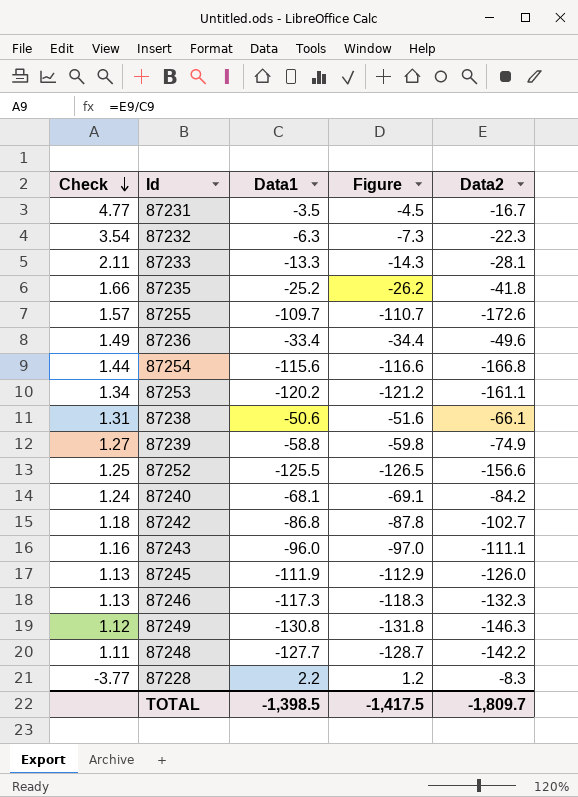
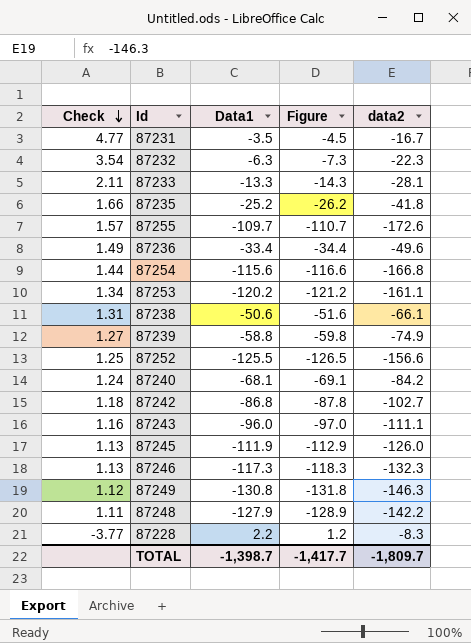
column name: Data2 -> data2
87248 | Data1: -127.7 -> -127.9
87248 | Figure: -128.7 -> -128.9
TOTAL | Data1: -1,398.5 -> -1,398.7
TOTAL | Figure: -1,417.5 -> -1,417.7

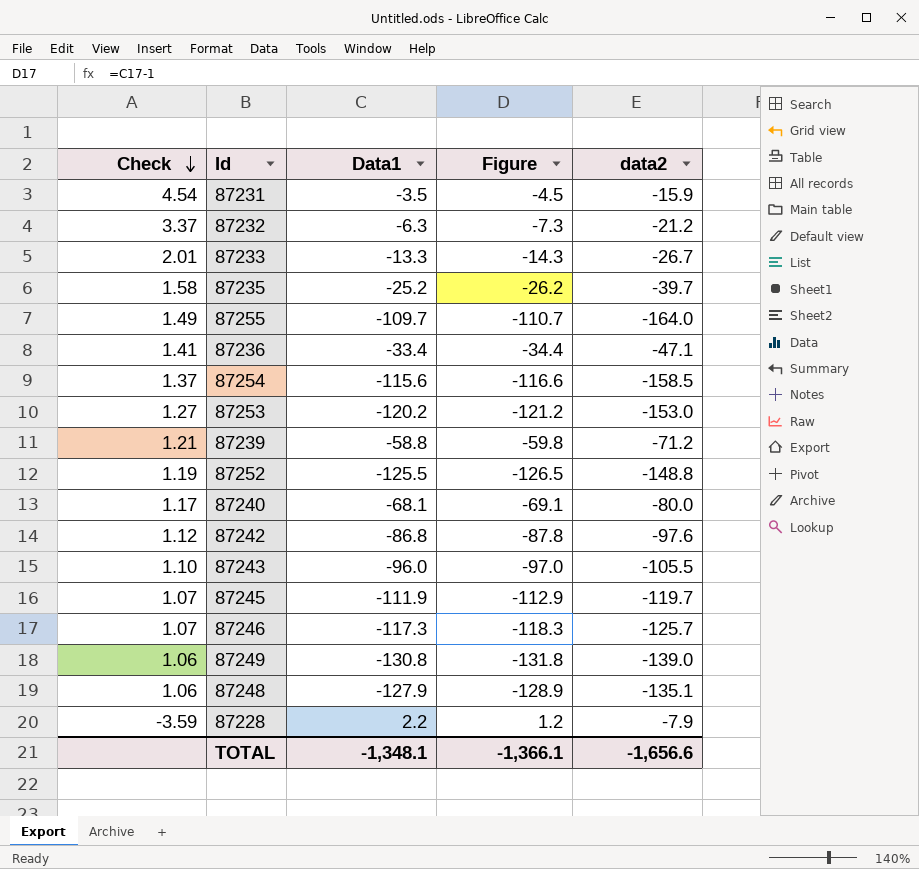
row 87238: 1.31 | -50.6 | -51.6 | -66.1 -> none
87231 | Check: 4.77 -> 4.54
87231 | data2: -16.7 -> -15.9
87232 | Check: 3.54 -> 3.37
87232 | data2: -22.3 -> -21.2
87233 | Check: 2.11 -> 2.01
87233 | data2: -28.1 -> -26.7
87235 | Check: 1.66 -> 1.58
87235 | data2: -41.8 -> -39.7
87255 | Check: 1.57 -> 1.49
87255 | data2: -172.6 -> -164.0
87236 | Check: 1.49 -> 1.41
87236 | data2: -49.6 -> -47.1
87254 | Check: 1.44 -> 1.37
87254 | data2: -166.8 -> -158.5
87253 | Check: 1.34 -> 1.27
87253 | data2: -161.1 -> -153.0
87239 | Check: 1.27 -> 1.21
87239 | data2: -74.9 -> -71.2
87252 | Check: 1.25 -> 1.19
87252 | data2: -156.6 -> -148.8
87240 | Check: 1.24 -> 1.17
87240 | data2: -84.2 -> -80.0
87242 | Check: 1.18 -> 1.12
87242 | data2: -102.7 -> -97.6
87243 | Check: 1.16 -> 1.10
87243 | data2: -111.1 -> -105.5
87245 | Check: 1.13 -> 1.07
87245 | data2: -126.0 -> -119.7
87246 | Check: 1.13 -> 1.07
87246 | data2: -132.3 -> -125.7
87249 | Check: 1.12 -> 1.06
87249 | data2: -146.3 -> -139.0
87248 | Check: 1.11 -> 1.06
87248 | data2: -142.2 -> -135.1
87228 | Check: -3.77 -> -3.59
87228 | data2: -8.3 -> -7.9
TOTAL | Data1: -1,398.7 -> -1,348.1
TOTAL | Figure: -1,417.7 -> -1,366.1
TOTAL | data2: -1,809.7 -> -1,656.6

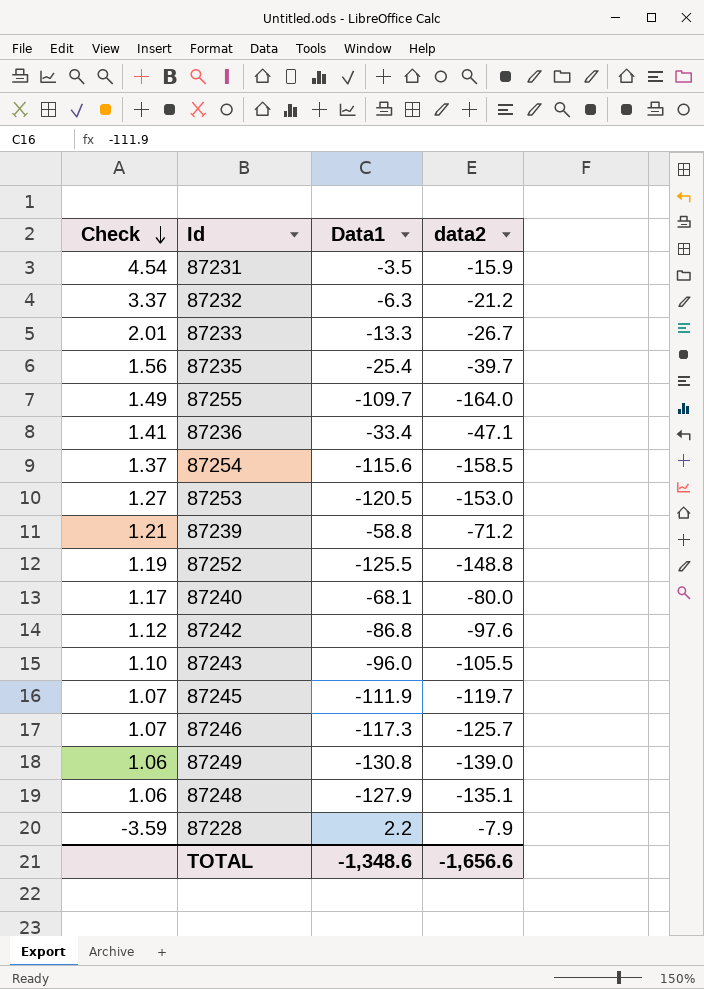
column Figure | formula: [Data1] - 1 -> none
87235 | Check: 1.58 -> 1.56
87235 | Data1: -25.2 -> -25.4
87253 | Data1: -120.2 -> -120.5
TOTAL | Data1: -1,348.1 -> -1,348.6

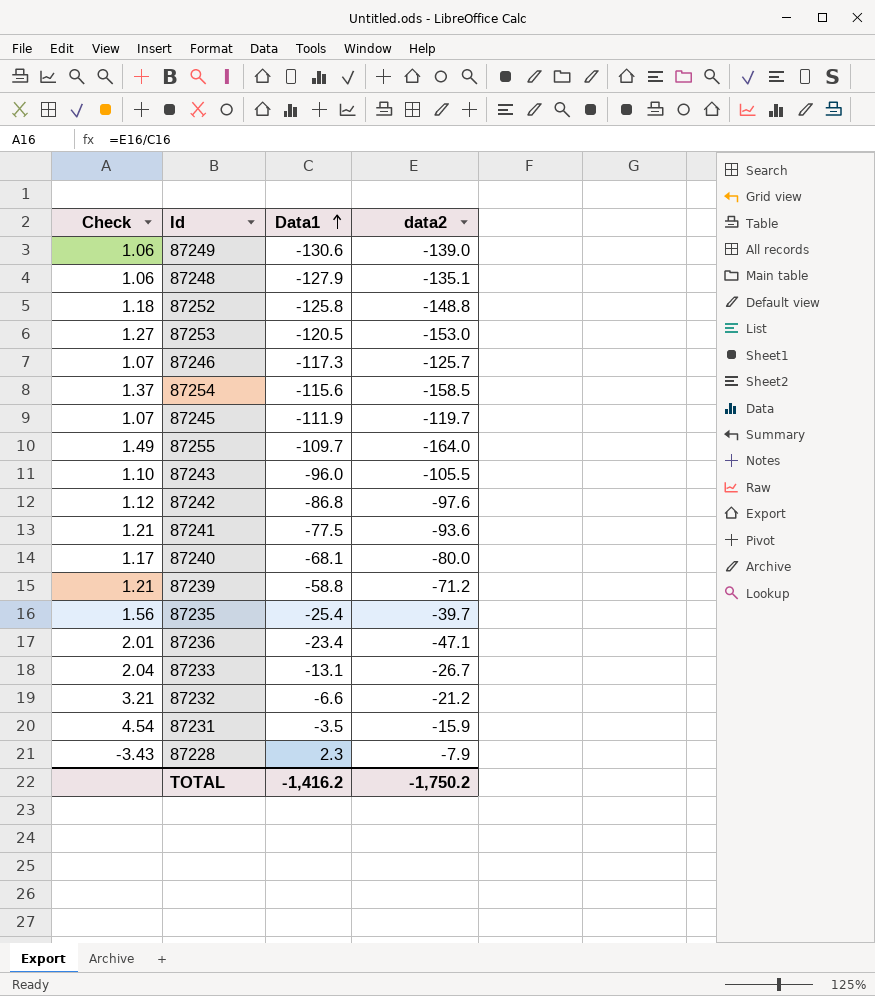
row order: Check descending -> Data1 ascending
87249 | Data1: -130.8 -> -130.6
87252 | Check: 1.19 -> 1.18
87252 | Data1: -125.5 -> -125.8
row 87241: none -> 1.21 | -77.5 | -93.6
87236 | Check: 1.41 -> 2.01
87236 | Data1: -33.4 -> -23.4
87233 | Check: 2.01 -> 2.04
87233 | Data1: -13.3 -> -13.1
87232 | Check: 3.37 -> 3.21
87232 | Data1: -6.3 -> -6.6
87228 | Check: -3.59 -> -3.43
87228 | Data1: 2.2 -> 2.3
TOTAL | Data1: -1,348.6 -> -1,416.2
TOTAL | data2: -1,656.6 -> -1,750.2

